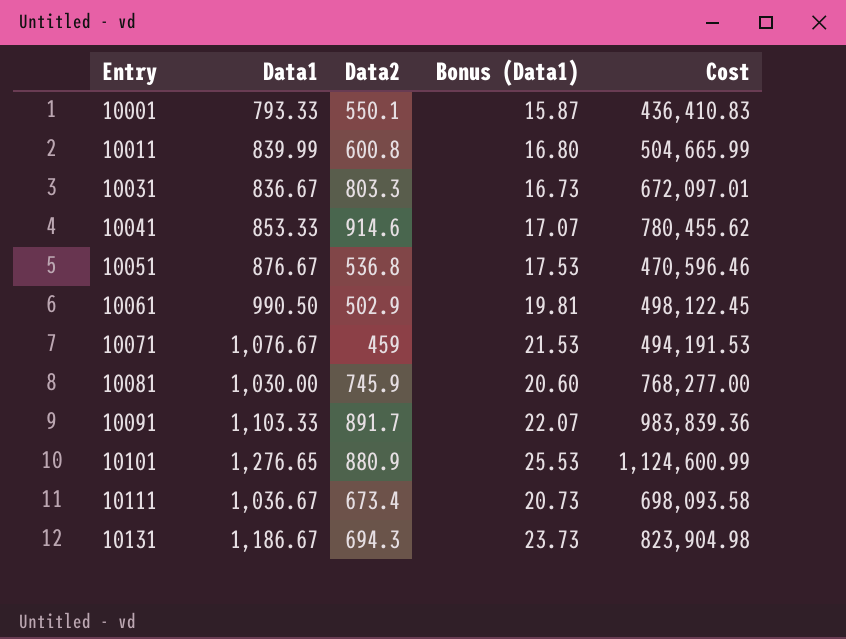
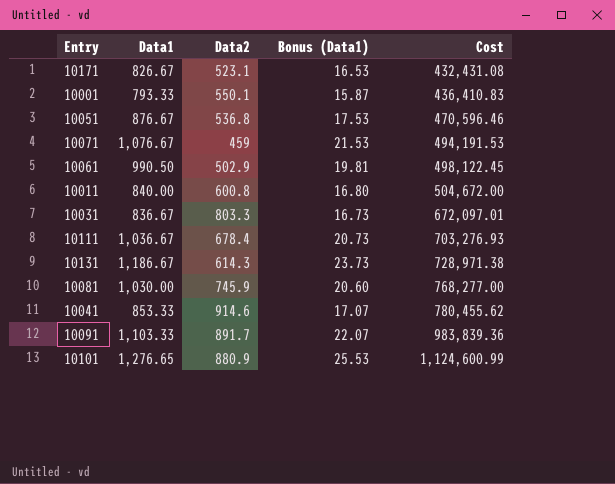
row order: Entry ascending -> Cost ascending
row 10171: none -> 826.67 | 523.1 | 16.53 | 432,431.08
10011 | Data1: 839.99 -> 840.00
10011 | Cost: 504,665.99 -> 504,672.00
10111 | Data2: 673.4 -> 678.4
10111 | Cost: 698,093.58 -> 703,276.93
10131 | Data2: 694.3 -> 614.3
10131 | Cost: 823,904.98 -> 728,971.38

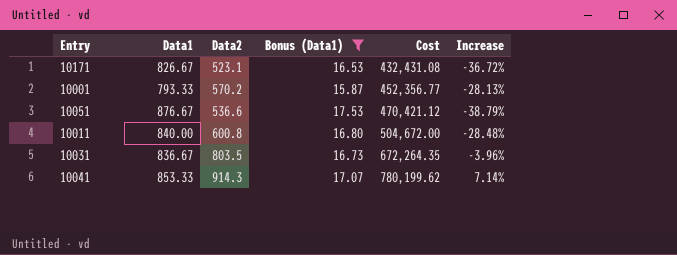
filter: none -> Bonus (Data1) <= 17.53
column Increase | formula: none -> ([Data2] - [Data1]) / [Data1]
10001 | Data2: 550.1 -> 570.2
10001 | Cost: 436,410.83 -> 452,356.77
10051 | Data2: 536.8 -> 536.6
10051 | Cost: 470,596.46 -> 470,421.12
10031 | Data2: 803.3 -> 803.5
10031 | Cost: 672,097.01 -> 672,264.35
10041 | Data2: 914.6 -> 914.3
10041 | Cost: 780,455.62 -> 780,199.62

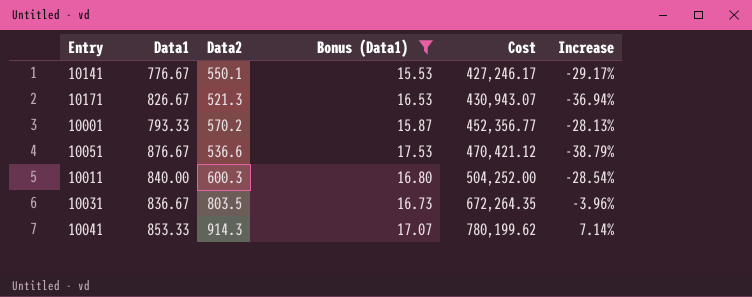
row 10141: none -> 776.67 | 550.1 | 15.53 | 427,246.17 | -29.17%
10171 | Data2: 523.1 -> 521.3
10171 | Cost: 432,431.08 -> 430,943.07
10171 | Increase: -36.72% -> -36.94%
10011 | Data2: 600.8 -> 600.3
10011 | Cost: 504,672.00 -> 504,252.00
10011 | Increase: -28.48% -> -28.54%

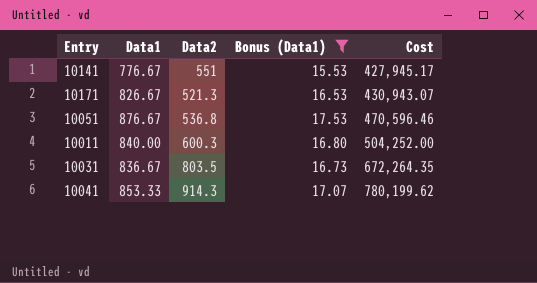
column Increase | formula: ([Data2] - [Data1]) / [Data1] -> none
row 10001: 793.33 | 570.2 | 15.87 | 452,356.77 | -28.13% -> none
10141 | Data2: 550.1 -> 551
10141 | Cost: 427,246.17 -> 427,945.17
10051 | Data2: 536.6 -> 536.8
10051 | Cost: 470,421.12 -> 470,596.46

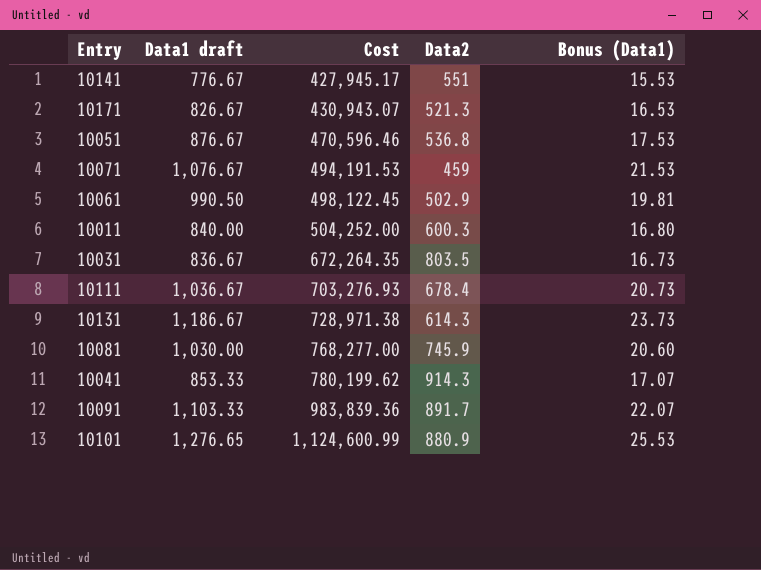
filter: Bonus (Data1) <= 17.53 -> none
column name: Data1 -> Data1 draft
column Cost | position: 5 -> 3

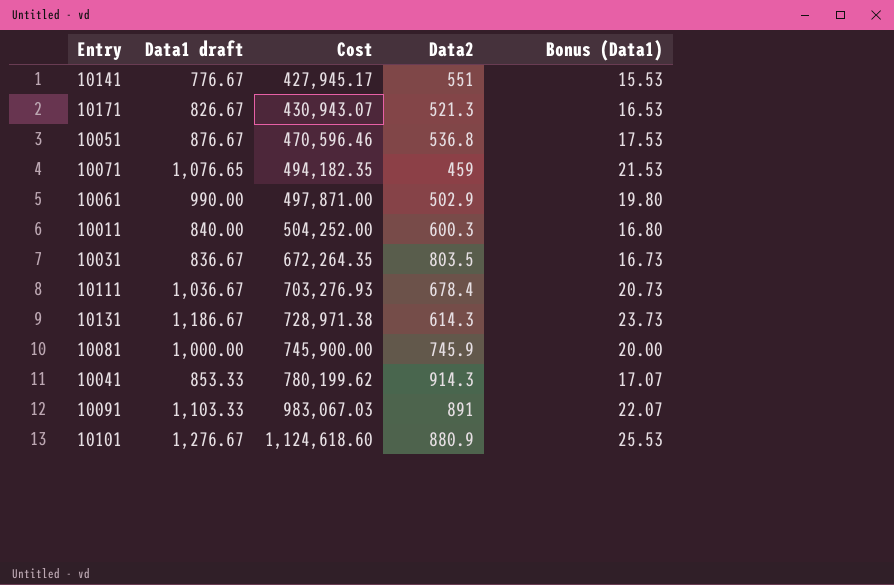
10071 | Data1 draft: 1,076.67 -> 1,076.65
10071 | Cost: 494,191.53 -> 494,182.35
10061 | Data1 draft: 990.50 -> 990.00
10061 | Cost: 498,122.45 -> 497,871.00
10061 | Bonus (Data1): 19.81 -> 19.80
10081 | Data1 draft: 1,030.00 -> 1,000.00
10081 | Cost: 768,277.00 -> 745,900.00
10081 | Bonus (Data1): 20.60 -> 20.00
10091 | Cost: 983,839.36 -> 983,067.03
10091 | Data2: 891.7 -> 891
10101 | Data1 draft: 1,276.65 -> 1,276.67
10101 | Cost: 1,124,600.99 -> 1,124,618.60

